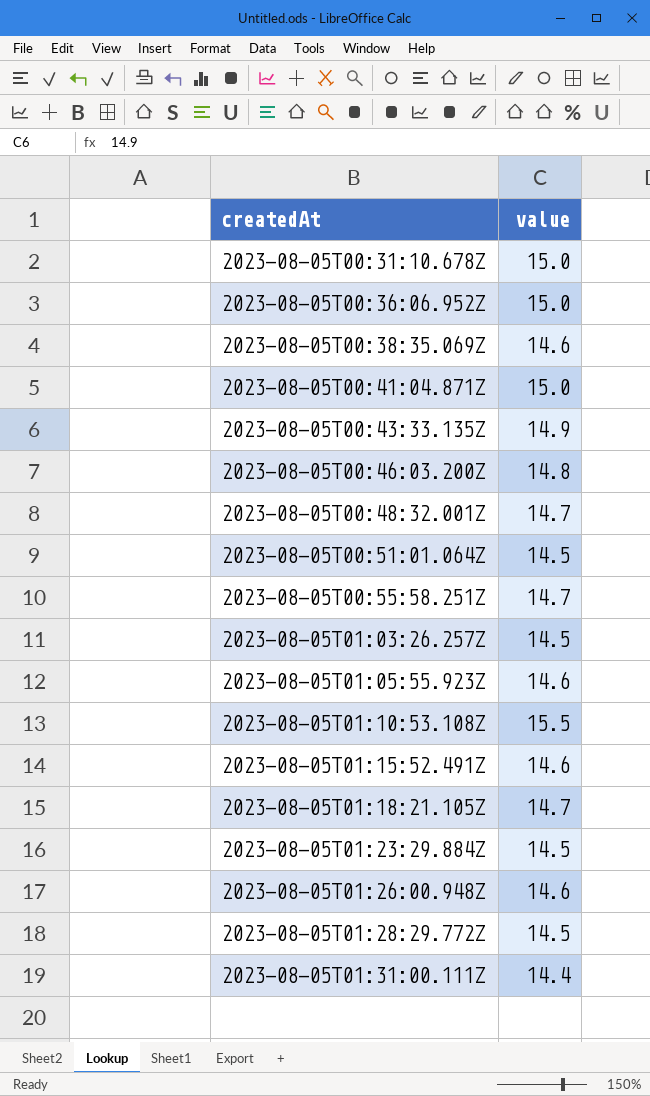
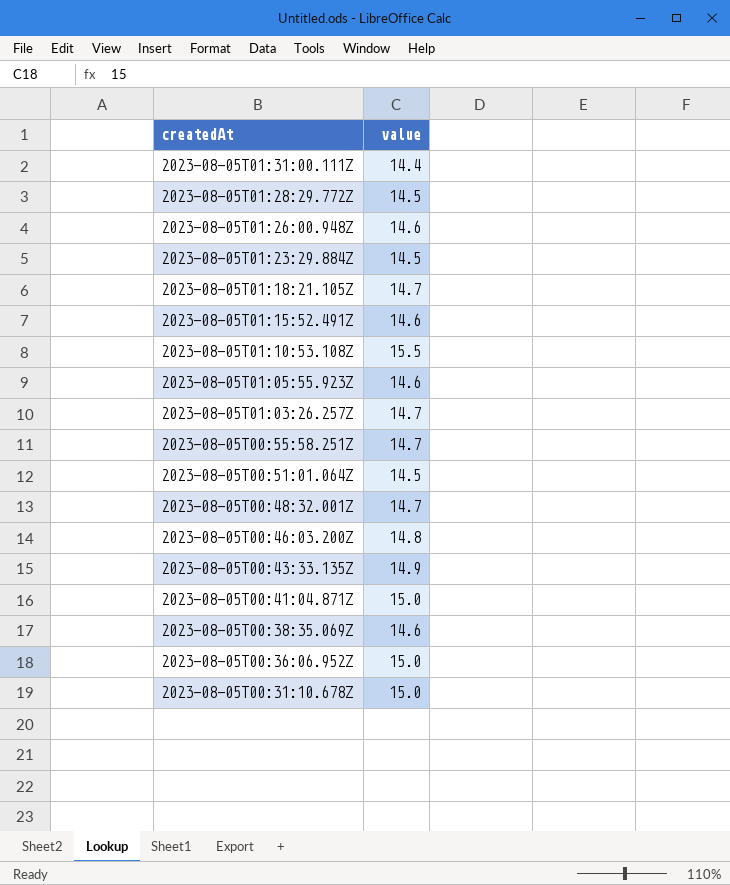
row order: createdAt ascending -> createdAt descending
2023-08-05T01:03:26.257Z | value: 14.5 -> 14.7

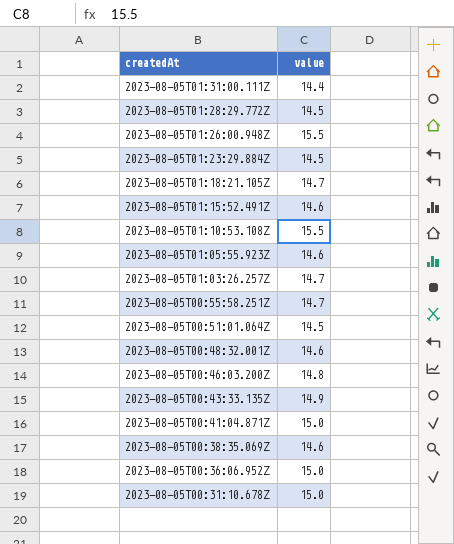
2023-08-05T01:26:00.948Z | value: 14.6 -> 15.5
2023-08-05T00:48:32.001Z | value: 14.7 -> 14.6

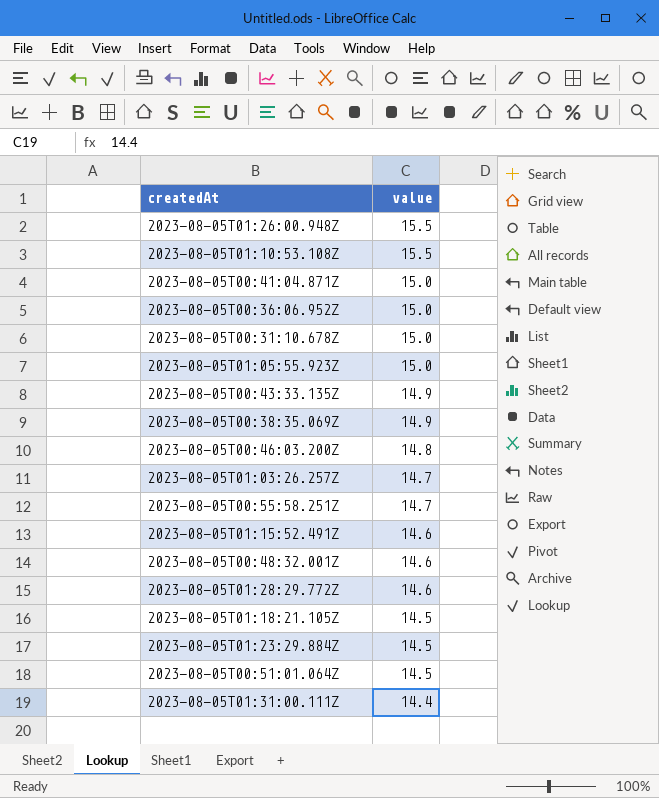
row order: createdAt descending -> value descending
2023-08-05T01:05:55.923Z | value: 14.6 -> 15.0
2023-08-05T00:38:35.069Z | value: 14.6 -> 14.9
2023-08-05T01:28:29.772Z | value: 14.5 -> 14.6
2023-08-05T01:18:21.105Z | value: 14.7 -> 14.5

